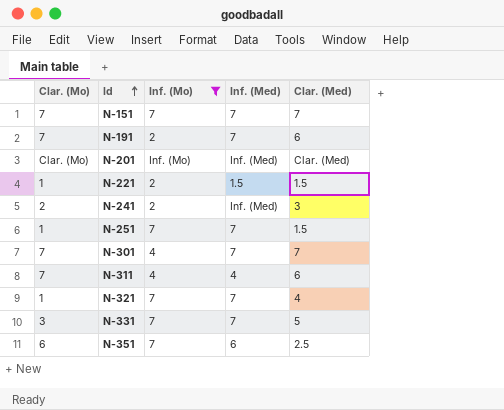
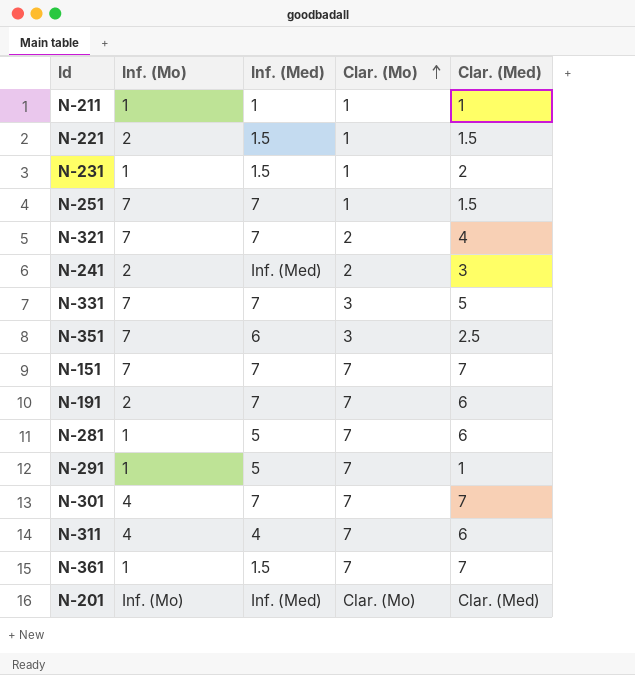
filter: Inf. (Mo) != 1 -> none
row order: Id ascending -> Clar. (Mo) ascending
column Clar. (Mo) | position: 1 -> 4
N-321 | Clar. (Mo): 1 -> 2
N-351 | Clar. (Mo): 6 -> 3

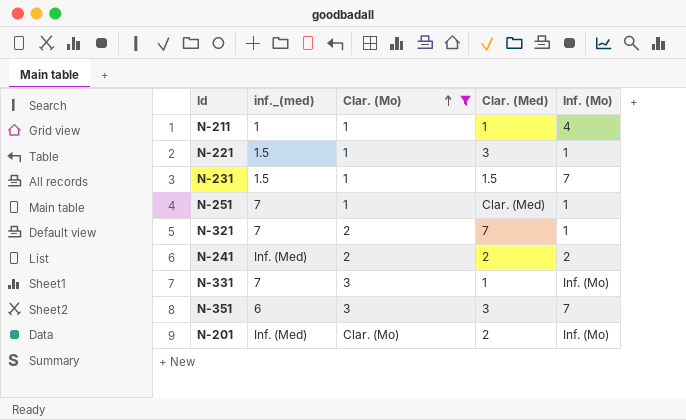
filter: none -> Clar. (Mo) != 7
column name: Inf. (Med) -> inf._(med)
column Inf. (Mo) | position: 2 -> 5
N-211 | Inf. (Mo): 1 -> 4
N-221 | Clar. (Med): 1.5 -> 3
N-221 | Inf. (Mo): 2 -> 1
N-231 | Clar. (Med): 2 -> 1.5
N-231 | Inf. (Mo): 1 -> 7
N-251 | Clar. (Med): 1.5 -> Clar. (Med)
N-251 | Inf. (Mo): 7 -> 1
N-321 | Clar. (Med): 4 -> 7
N-321 | Inf. (Mo): 7 -> 1
N-241 | Clar. (Med): 3 -> 2
N-331 | Clar. (Med): 5 -> 1
N-331 | Inf. (Mo): 7 -> Inf. (Mo)
N-351 | Clar. (Med): 2.5 -> 3
N-201 | Clar. (Med): Clar. (Med) -> 2

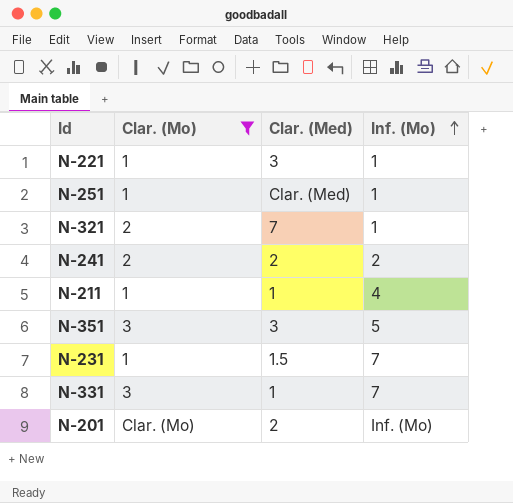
row order: Clar. (Mo) ascending -> Inf. (Mo) ascending
column inf._(med) | position: 2 -> none
N-351 | Inf. (Mo): 7 -> 5
N-331 | Inf. (Mo): Inf. (Mo) -> 7

